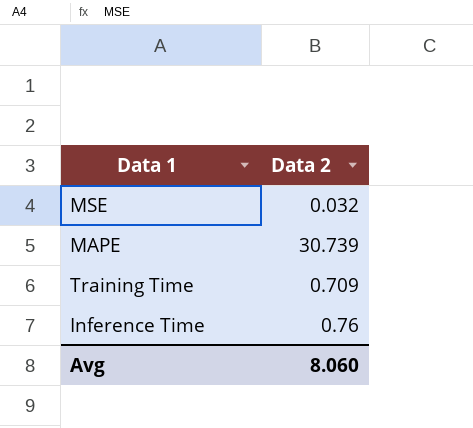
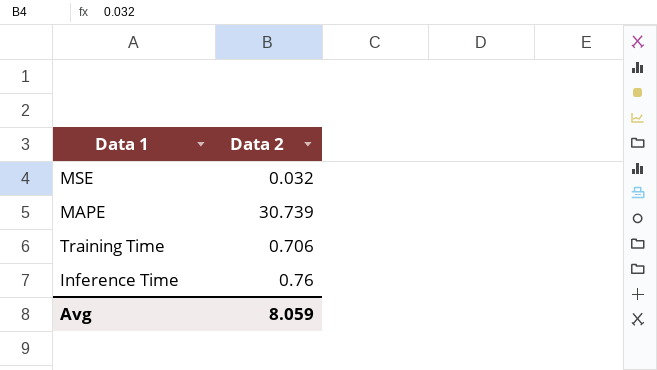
Training Time | Data 2: 0.709 -> 0.706
Avg | Data 2: 8.060 -> 8.059

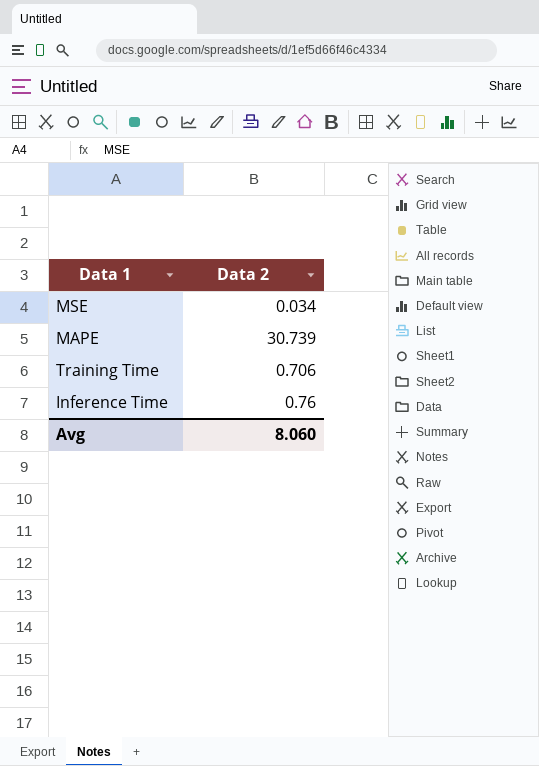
MSE | Data 2: 0.032 -> 0.034
Avg | Data 2: 8.059 -> 8.060

